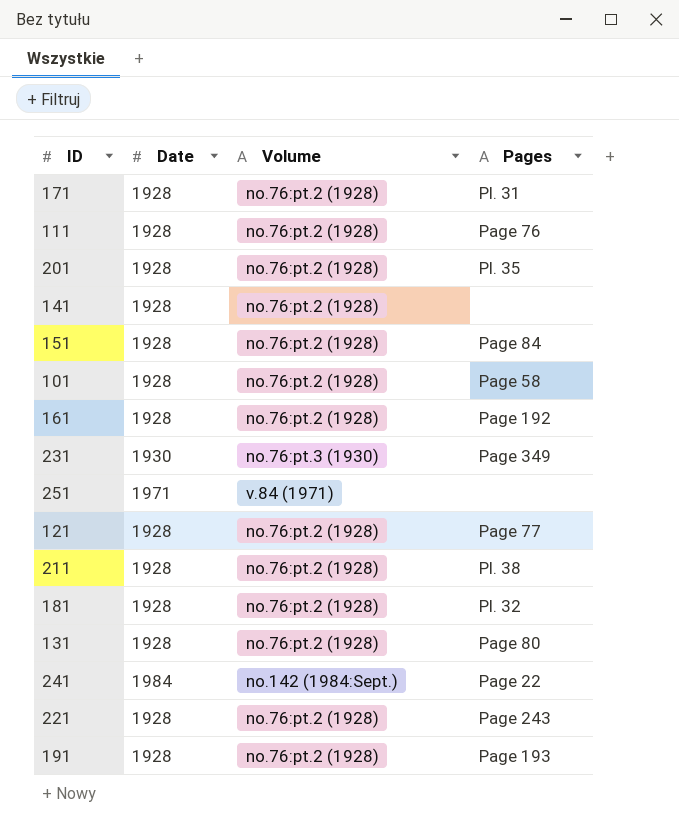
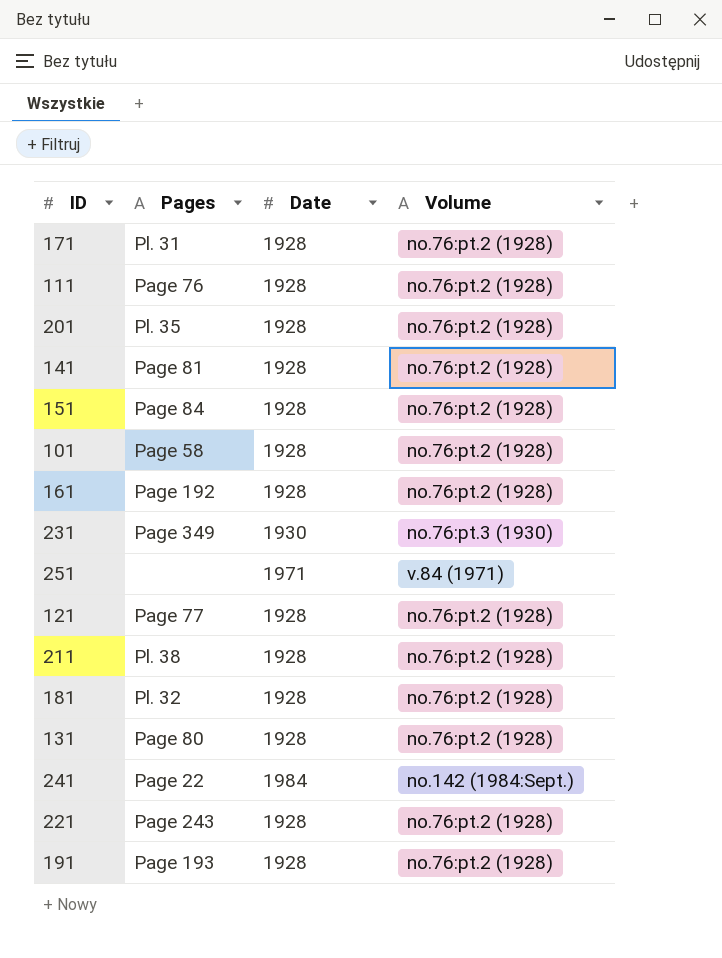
column Pages | position: 4 -> 2
141 | Pages: none -> Page 81

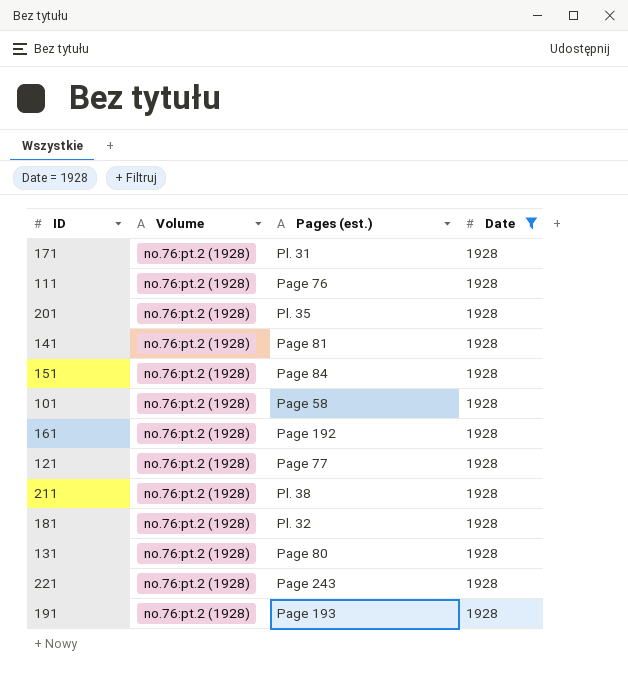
filter: none -> Date = 1928
column Volume | position: 4 -> 2
column name: Pages -> Pages (est.)

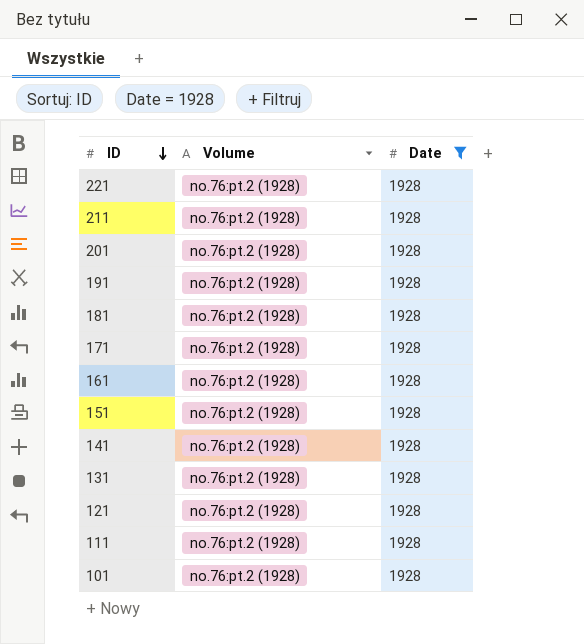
row order: none -> ID descending
column Pages (est.) | position: 3 -> none

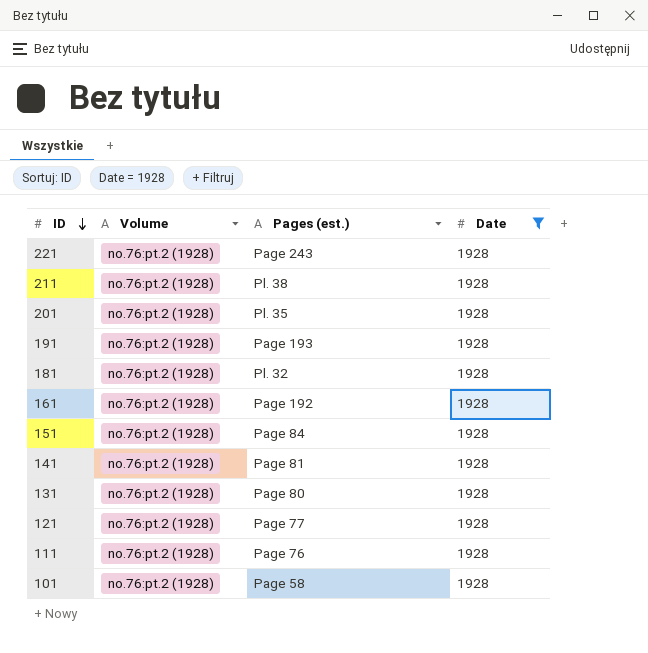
column Pages (est.) | position: none -> 3
row 171: no.76:pt.2 (1928) | 1928 -> none

